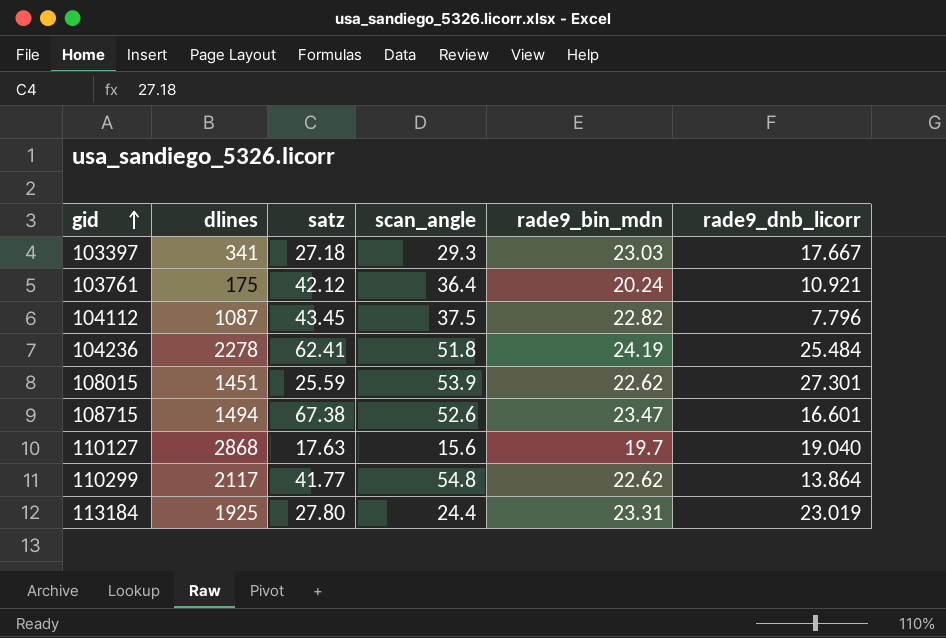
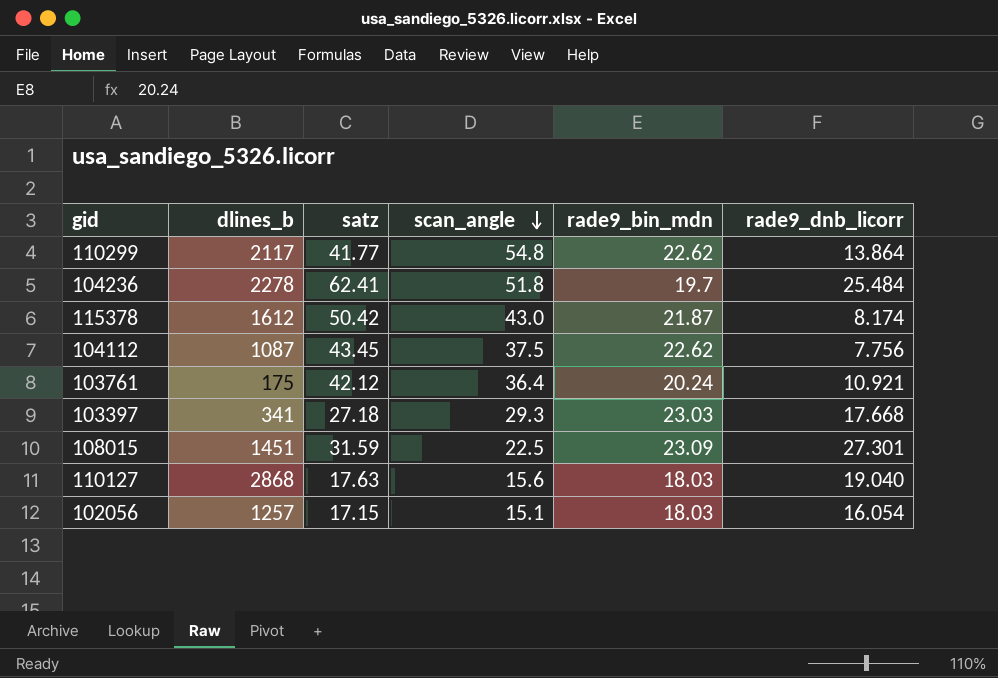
row order: gid ascending -> scan_angle descending
column name: dlines -> dlines_b
row 108715: 1494 | 67.38 | 52.6 | 23.47 | 16.601 -> none
row 113184: 1925 | 27.80 | 24.4 | 23.31 | 23.019 -> none
104236 | rade9_bin_mdn: 24.19 -> 19.7
row 115378: none -> 1612 | 50.42 | 43.0 | 21.87 | 8.174
104112 | rade9_bin_mdn: 22.82 -> 22.62
104112 | rade9_dnb_licorr: 7.796 -> 7.756
103397 | rade9_dnb_licorr: 17.667 -> 17.668
108015 | satz: 25.59 -> 31.59
108015 | scan_angle: 53.9 -> 22.5
108015 | rade9_bin_mdn: 22.62 -> 23.09
110127 | rade9_bin_mdn: 19.7 -> 18.03
row 102056: none -> 1257 | 17.15 | 15.1 | 18.03 | 16.054

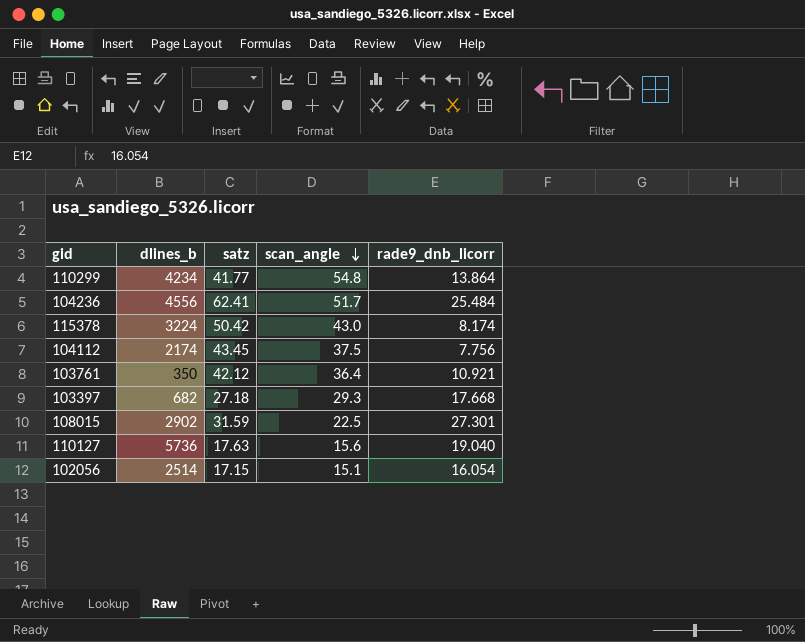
column rade9_bin_mdn | position: 5 -> none
110299 | dlines_b: 2117 -> 4234
104236 | dlines_b: 2278 -> 4556
104236 | scan_angle: 51.8 -> 51.7
115378 | dlines_b: 1612 -> 3224
104112 | dlines_b: 1087 -> 2174
103761 | dlines_b: 175 -> 350
103397 | dlines_b: 341 -> 682
108015 | dlines_b: 1451 -> 2902
110127 | dlines_b: 2868 -> 5736
102056 | dlines_b: 1257 -> 2514

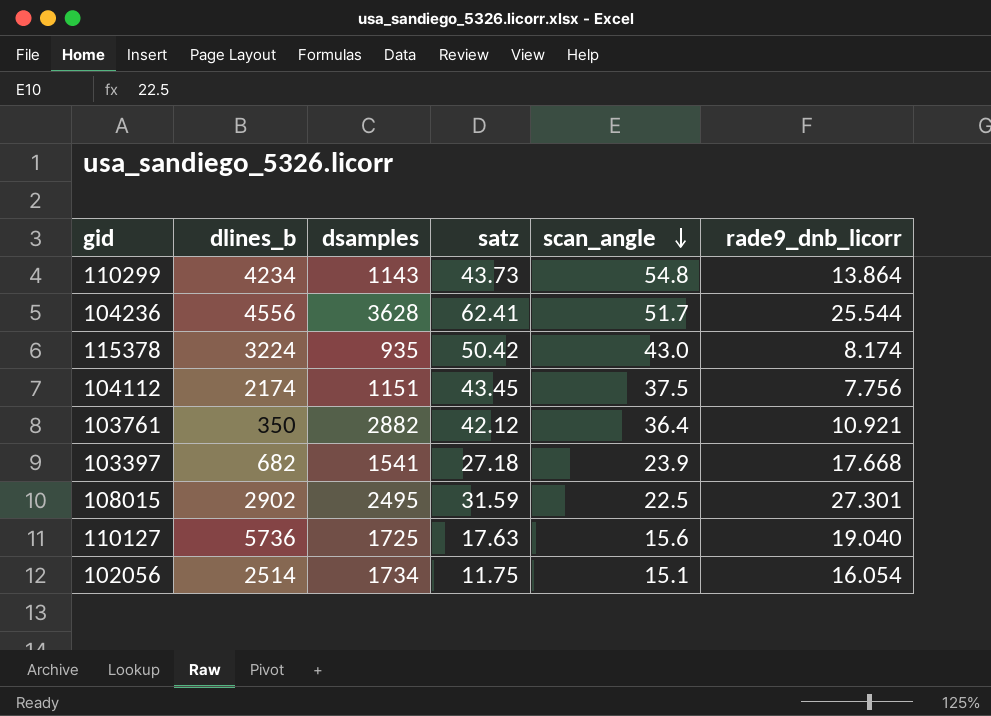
column dsamples | position: none -> 3
110299 | satz: 41.77 -> 43.73
104236 | rade9_dnb_licorr: 25.484 -> 25.544
103397 | scan_angle: 29.3 -> 23.9
102056 | satz: 17.15 -> 11.75

